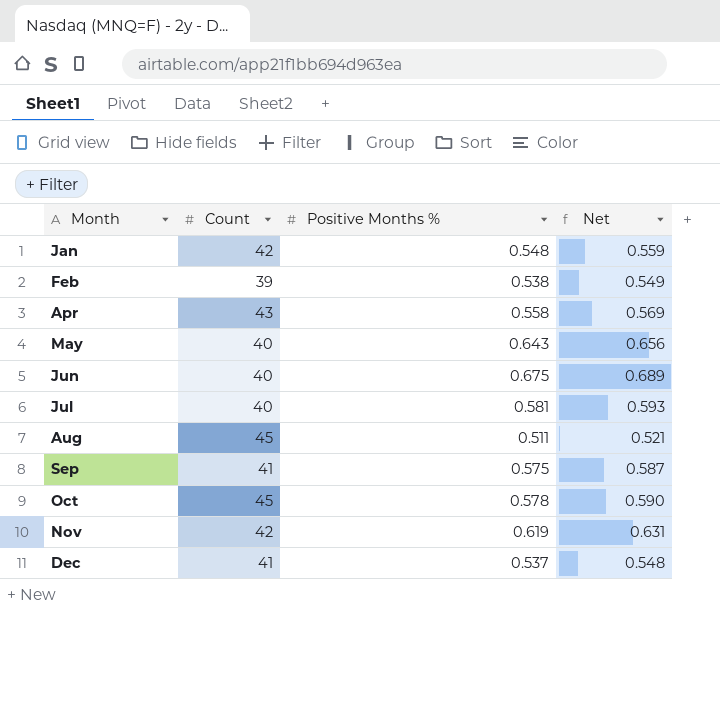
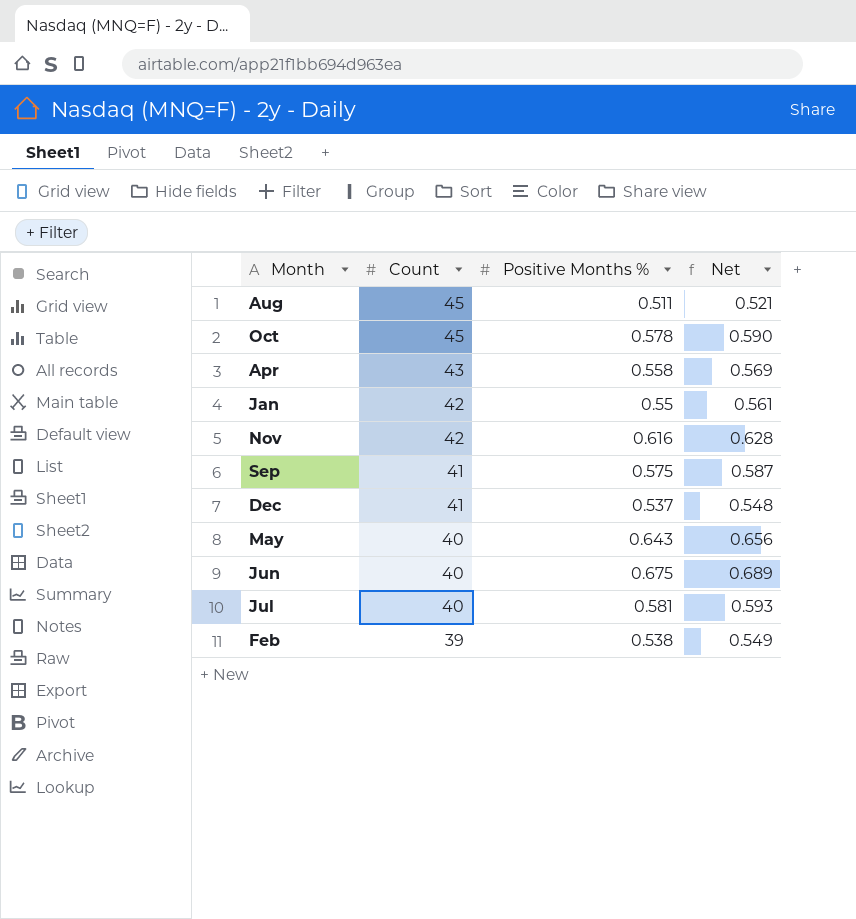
row order: Month ascending -> Count descending
Jan | Positive Months %: 0.548 -> 0.55
Jan | Net: 0.559 -> 0.561
Nov | Positive Months %: 0.619 -> 0.616
Nov | Net: 0.631 -> 0.628

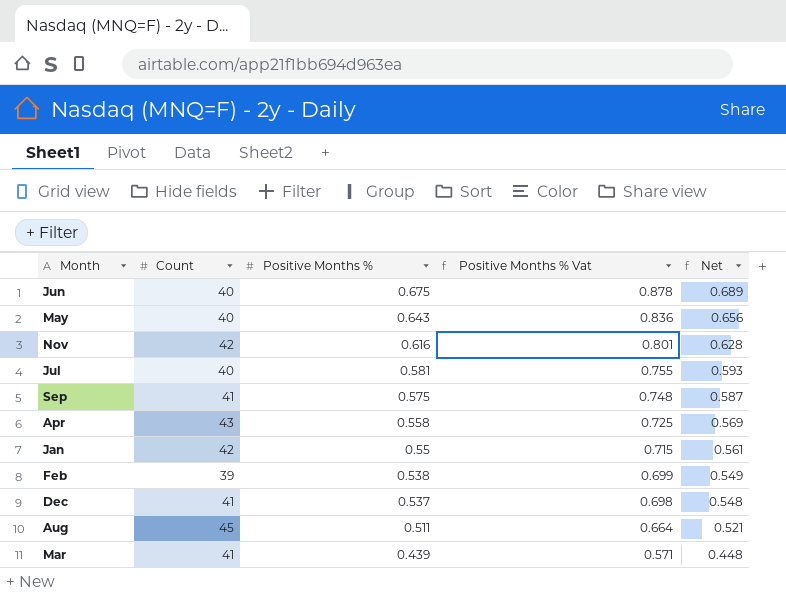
row order: Count descending -> Positive Months % descending
column Positive Months % Vat | formula: none -> [Positive Months %] * 1.3
row Oct: 45 | 0.578 | 0.590 -> none
row Mar: none -> 41 | 0.439 | 0.571 | 0.448

